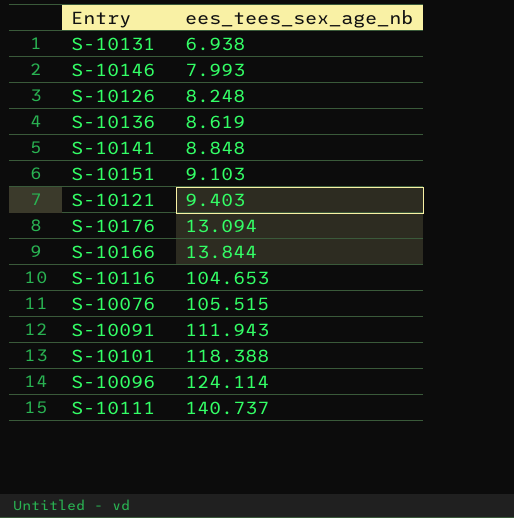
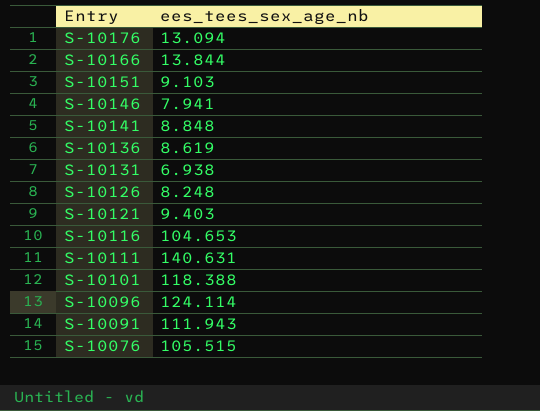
row order: ees_tees_sex_age_nb ascending -> Entry descending
S-10146 | ees_tees_sex_age_nb: 7.993 -> 7.941
S-10111 | ees_tees_sex_age_nb: 140.737 -> 140.631

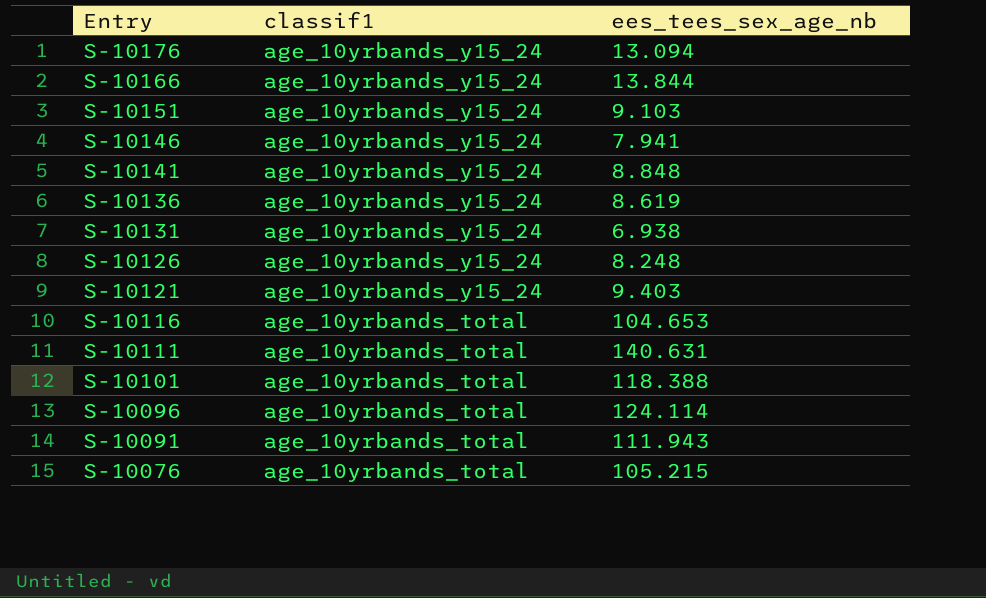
column classif1 | position: none -> 2
S-10076 | ees_tees_sex_age_nb: 105.515 -> 105.215

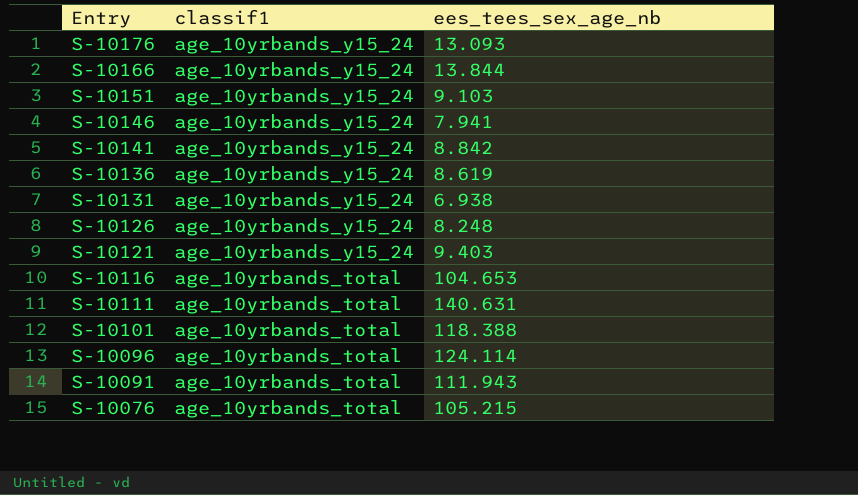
S-10176 | ees_tees_sex_age_nb: 13.094 -> 13.093
S-10141 | ees_tees_sex_age_nb: 8.848 -> 8.842

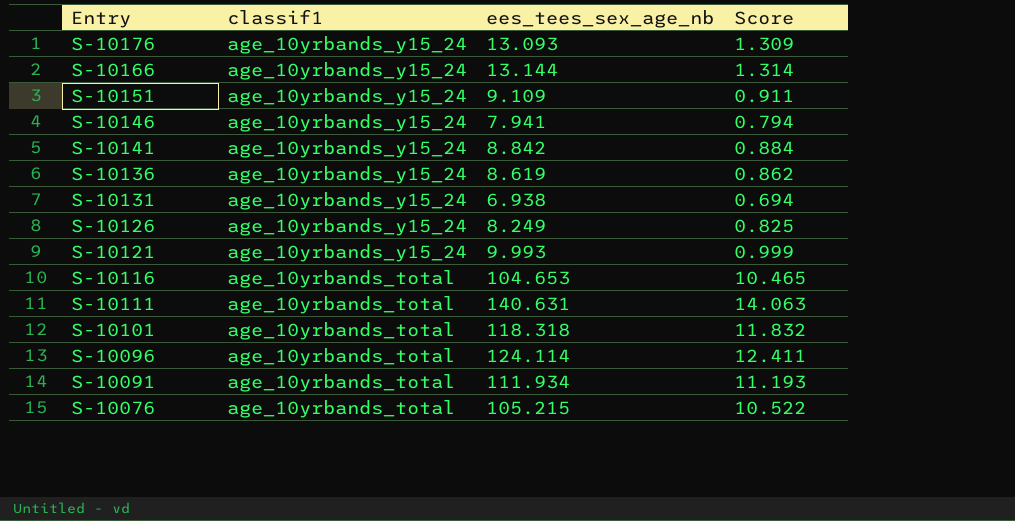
column Score | formula: none -> [ees_tees_sex_age_nb] * 0.1
S-10166 | ees_tees_sex_age_nb: 13.844 -> 13.144
S-10151 | ees_tees_sex_age_nb: 9.103 -> 9.109
S-10126 | ees_tees_sex_age_nb: 8.248 -> 8.249
S-10121 | ees_tees_sex_age_nb: 9.403 -> 9.993
S-10101 | ees_tees_sex_age_nb: 118.388 -> 118.318
S-10091 | ees_tees_sex_age_nb: 111.943 -> 111.934

